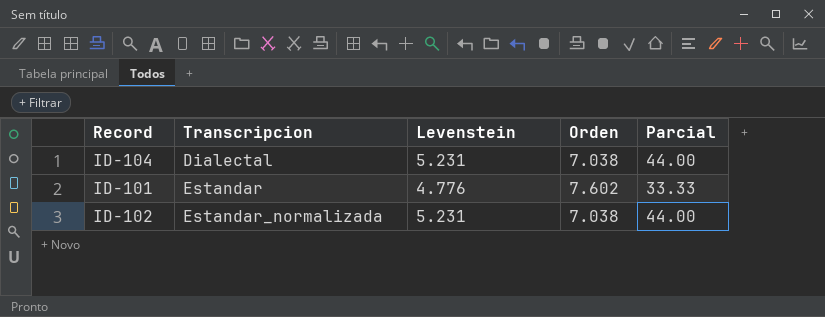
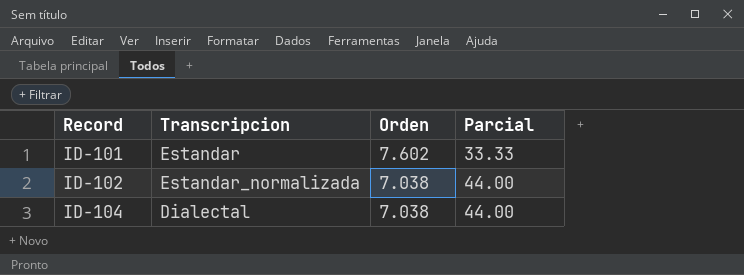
row order: Transcripcion ascending -> Record ascending
column Levenstein | position: 3 -> none

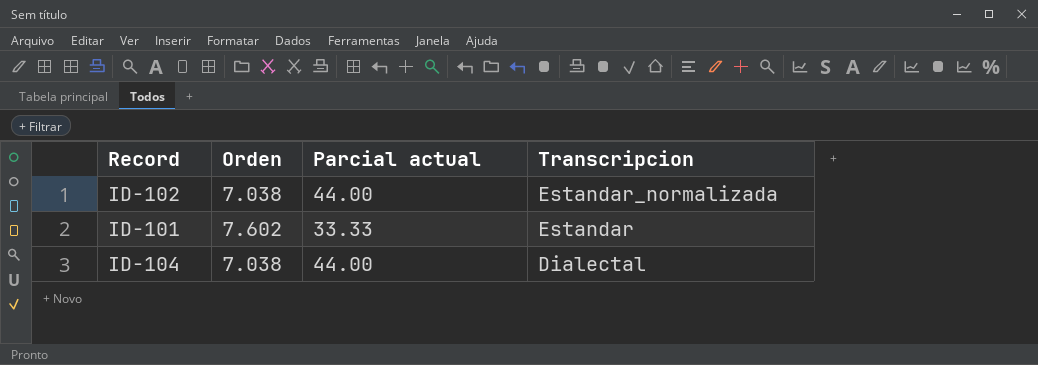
row order: Record ascending -> Transcripcion descending
column name: Parcial -> Parcial actual
column Transcripcion | position: 2 -> 4

